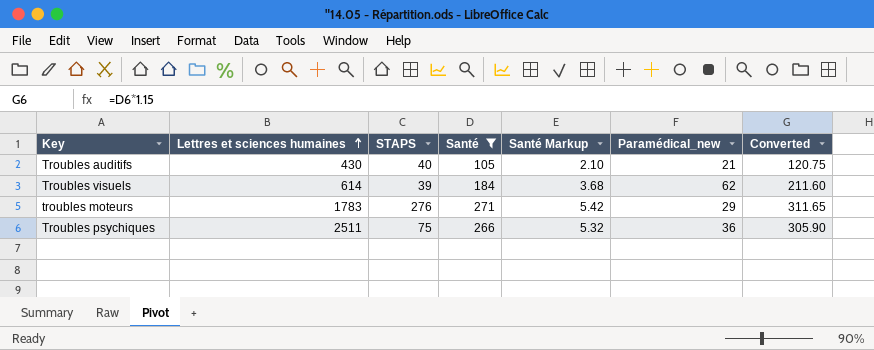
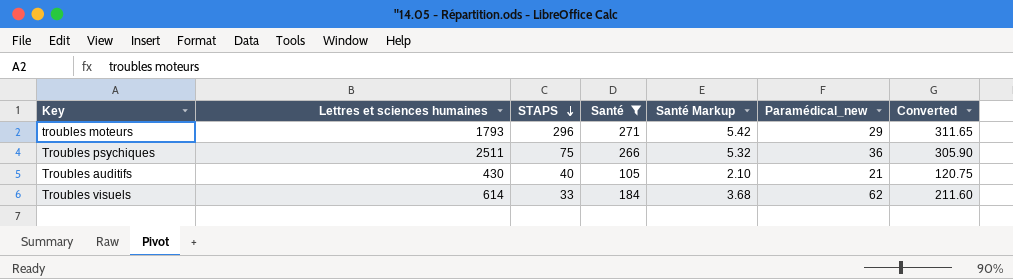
row order: Lettres et sciences humaines ascending -> STAPS descending
troubles moteurs | Lettres et sciences humaines: 1783 -> 1793
troubles moteurs | STAPS: 276 -> 296
Troubles visuels | STAPS: 39 -> 33

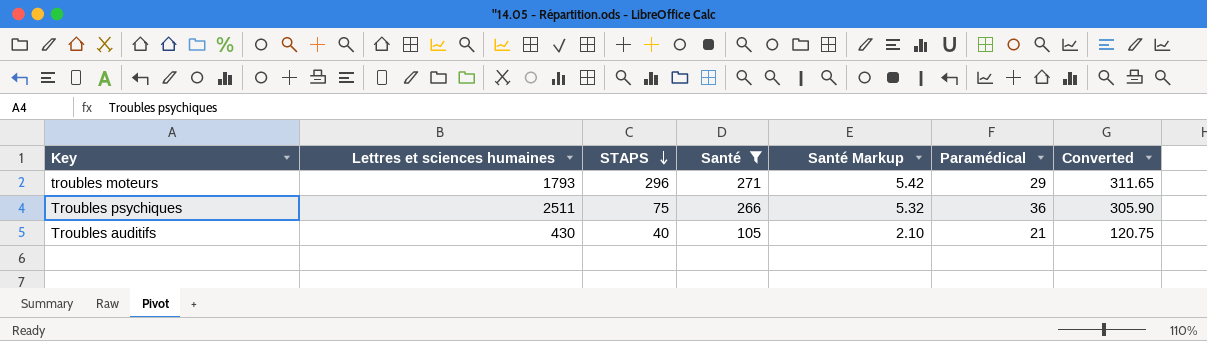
column name: Paramédical_new -> Paramédical
row Troubles visuels: 614 | 33 | 184 | 3.68 | 62 | 211.60 -> none

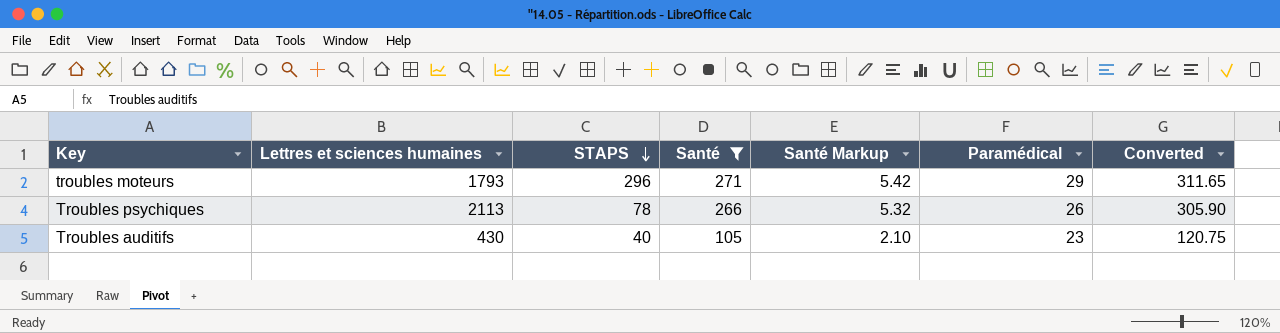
Troubles psychiques | Lettres et sciences humaines: 2511 -> 2113
Troubles psychiques | STAPS: 75 -> 78
Troubles psychiques | Paramédical: 36 -> 26
Troubles auditifs | Paramédical: 21 -> 23

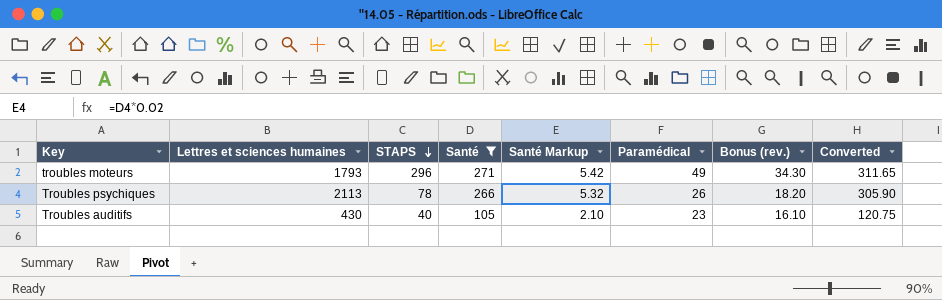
column Bonus (rev.) | formula: none -> [Paramédical] * 0.7
troubles moteurs | Paramédical: 29 -> 49

